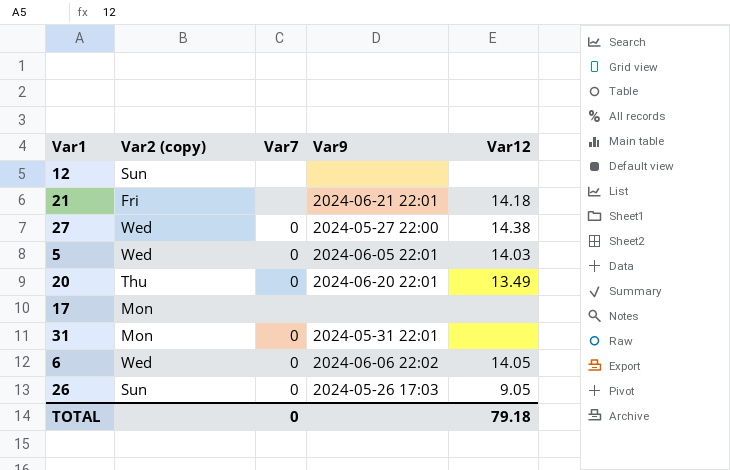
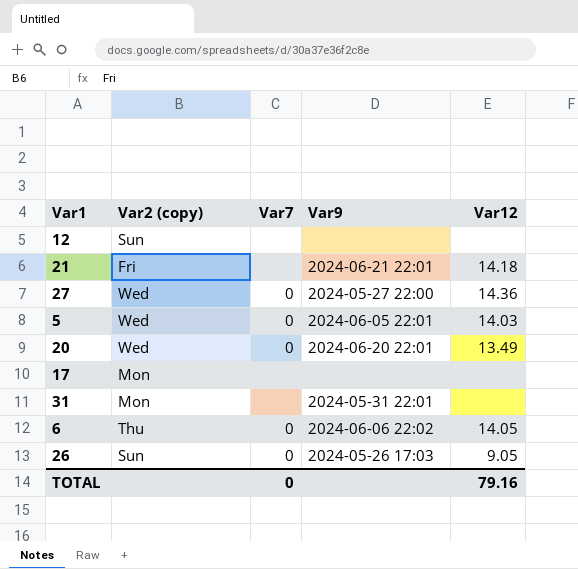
27 | Var12: 14.38 -> 14.36
20 | Var2 (copy): Thu -> Wed
31 | Var7: 0 -> none
6 | Var2 (copy): Wed -> Thu
TOTAL | Var12: 79.18 -> 79.16

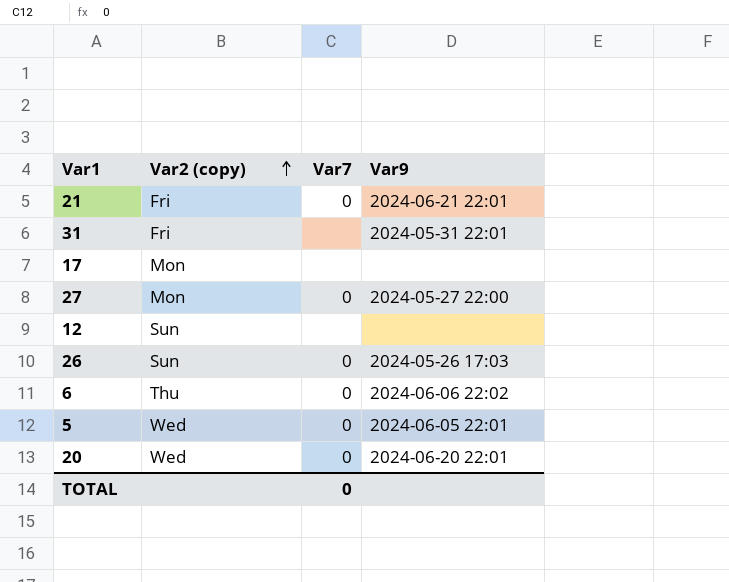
row order: none -> Var2 (copy) ascending
column Var12 | position: 5 -> none
21 | Var7: none -> 0
31 | Var2 (copy): Mon -> Fri
27 | Var2 (copy): Wed -> Mon

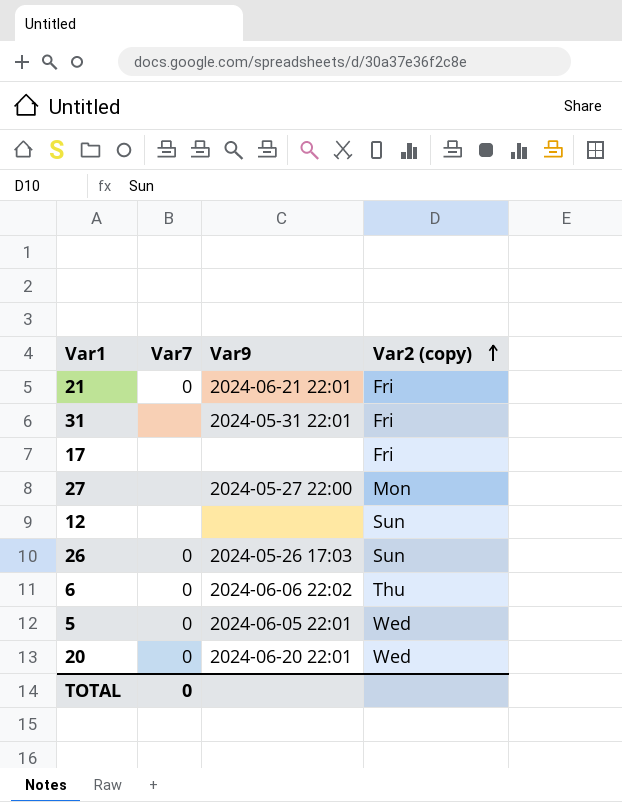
column Var2 (copy) | position: 2 -> 4
17 | Var2 (copy): Mon -> Fri
27 | Var7: 0 -> none

